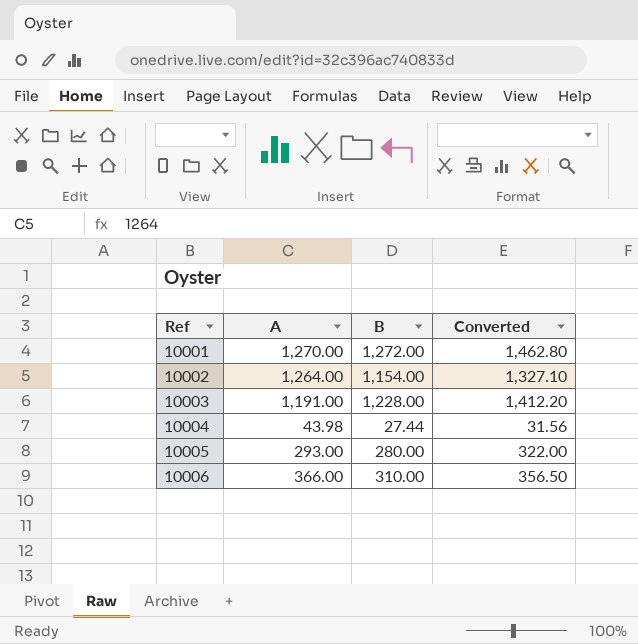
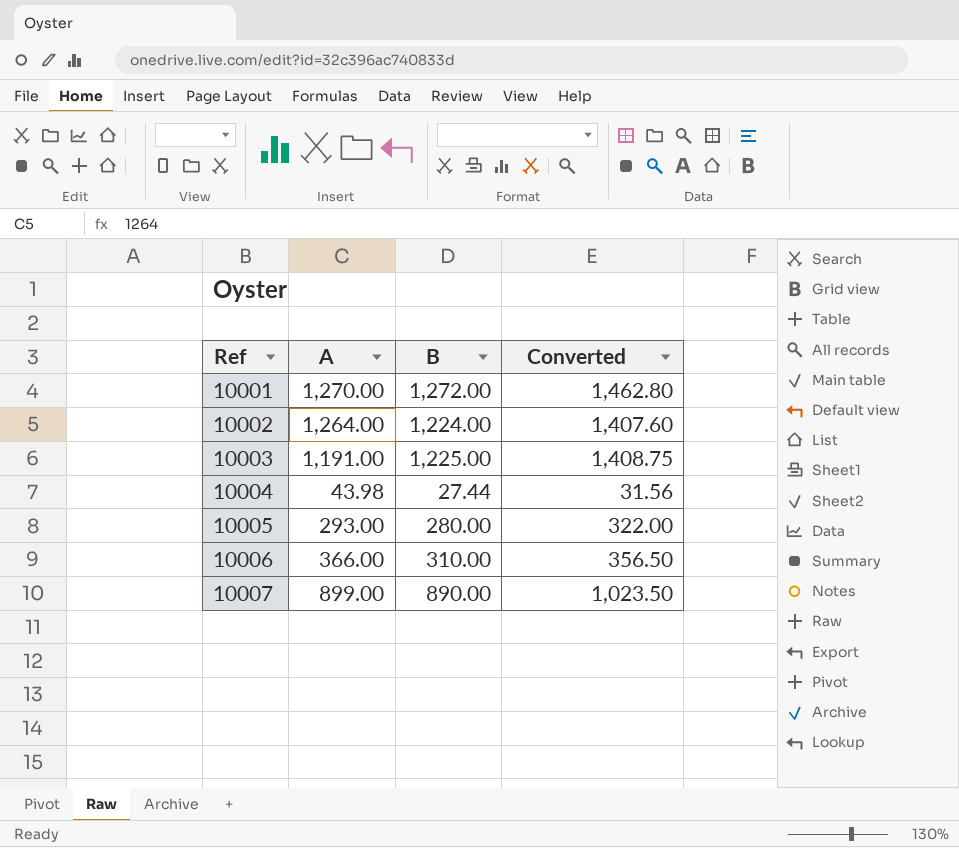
10002 | B: 1,154.00 -> 1,224.00
10002 | Converted: 1,327.10 -> 1,407.60
10003 | B: 1,228.00 -> 1,225.00
10003 | Converted: 1,412.20 -> 1,408.75
row 10007: none -> 899.00 | 890.00 | 1,023.50

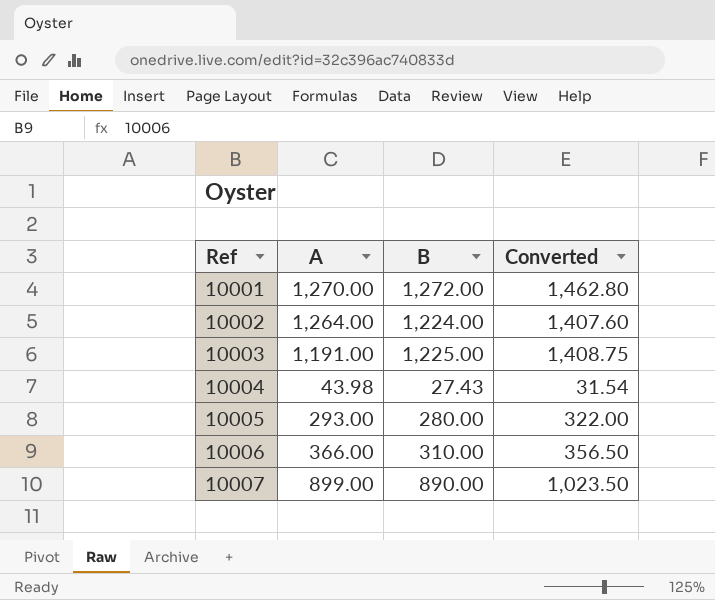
10004 | B: 27.44 -> 27.43
10004 | Converted: 31.56 -> 31.54

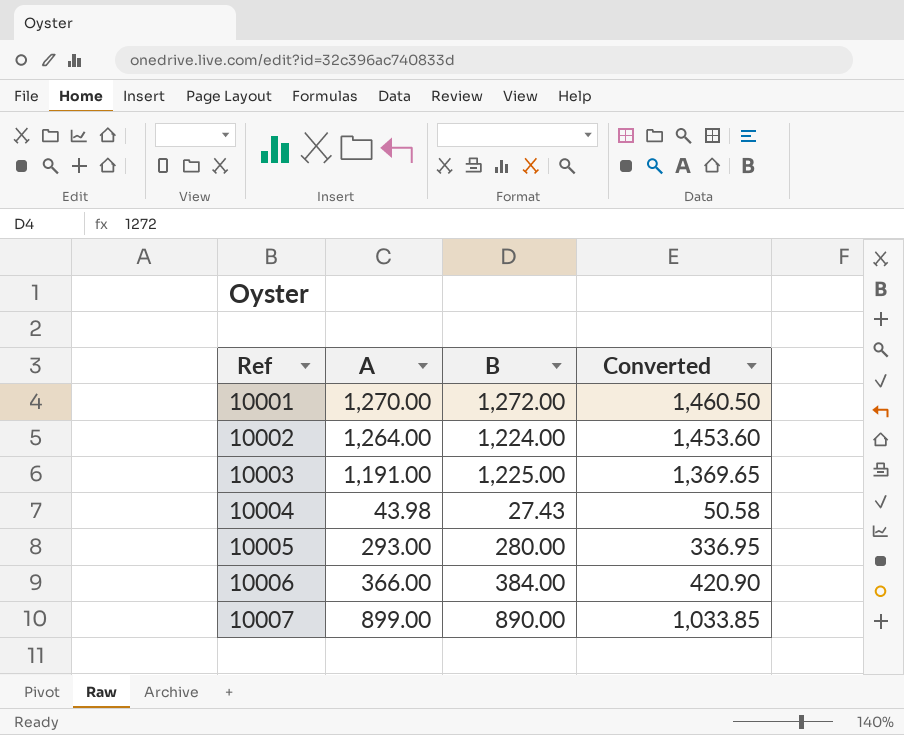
column Converted | formula: [B] * 1.15 -> [A] * 1.15
10006 | B: 310.00 -> 384.00

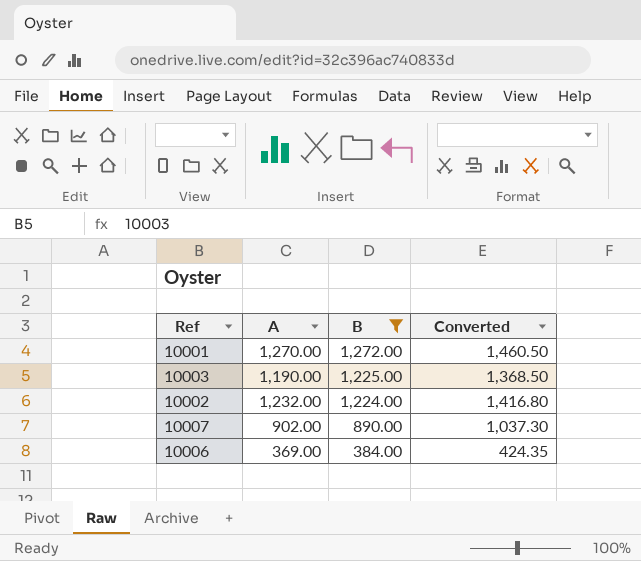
filter: none -> B >= 384.00
row order: Ref ascending -> B descending
10003 | A: 1,191.00 -> 1,190.00
10003 | Converted: 1,369.65 -> 1,368.50
10002 | A: 1,264.00 -> 1,232.00
10002 | Converted: 1,453.60 -> 1,416.80
10007 | A: 899.00 -> 902.00
10007 | Converted: 1,033.85 -> 1,037.30
10006 | A: 366.00 -> 369.00
10006 | Converted: 420.90 -> 424.35

